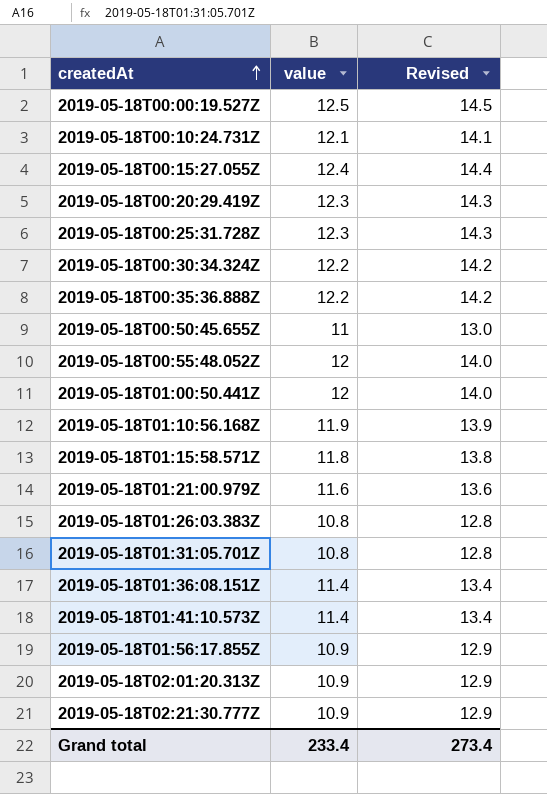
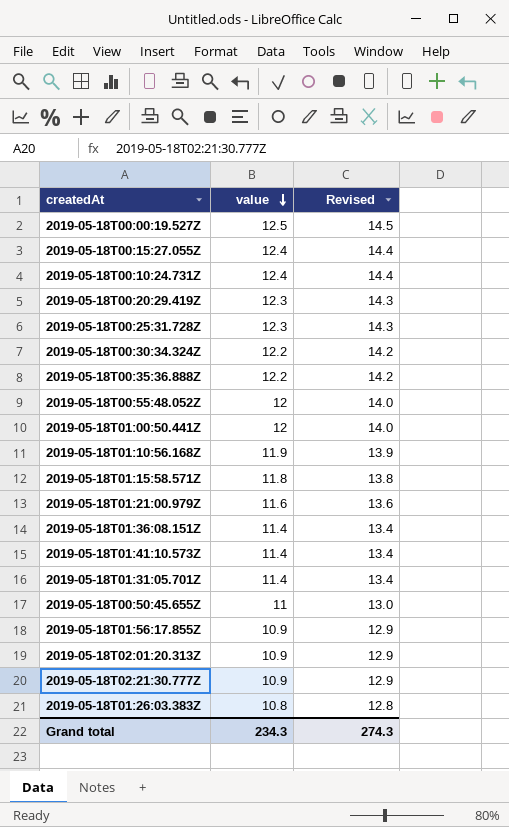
row order: createdAt ascending -> value descending
2019-05-18T00:10:24.731Z | value: 12.1 -> 12.4
2019-05-18T00:10:24.731Z | Revised: 14.1 -> 14.4
2019-05-18T01:31:05.701Z | value: 10.8 -> 11.4
2019-05-18T01:31:05.701Z | Revised: 12.8 -> 13.4
Grand total | value: 233.4 -> 234.3
Grand total | Revised: 273.4 -> 274.3

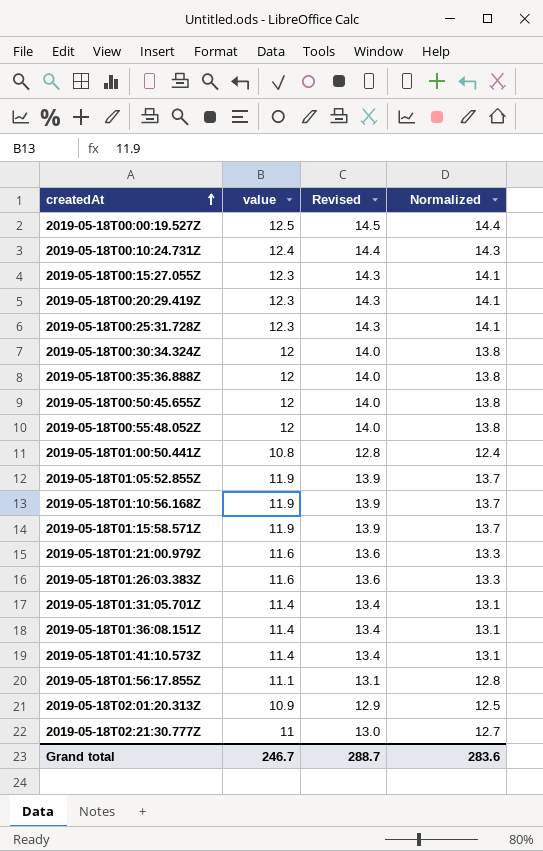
row order: value descending -> createdAt ascending
column Normalized | formula: none -> [value] * 1.15
2019-05-18T00:15:27.055Z | value: 12.4 -> 12.3
2019-05-18T00:15:27.055Z | Revised: 14.4 -> 14.3
2019-05-18T00:30:34.324Z | value: 12.2 -> 12
2019-05-18T00:30:34.324Z | Revised: 14.2 -> 14.0
2019-05-18T00:35:36.888Z | value: 12.2 -> 12
2019-05-18T00:35:36.888Z | Revised: 14.2 -> 14.0
2019-05-18T00:50:45.655Z | value: 11 -> 12
2019-05-18T00:50:45.655Z | Revised: 13.0 -> 14.0
2019-05-18T01:00:50.441Z | value: 12 -> 10.8
2019-05-18T01:00:50.441Z | Revised: 14.0 -> 12.8
row 2019-05-18T01:05:52.855Z: none -> 11.9 | 13.9 | 13.7
2019-05-18T01:15:58.571Z | value: 11.8 -> 11.9
2019-05-18T01:15:58.571Z | Revised: 13.8 -> 13.9
2019-05-18T01:26:03.383Z | value: 10.8 -> 11.6
2019-05-18T01:26:03.383Z | Revised: 12.8 -> 13.6
2019-05-18T01:56:17.855Z | value: 10.9 -> 11.1
2019-05-18T01:56:17.855Z | Revised: 12.9 -> 13.1
2019-05-18T02:21:30.777Z | value: 10.9 -> 11
2019-05-18T02:21:30.777Z | Revised: 12.9 -> 13.0
Grand total | value: 234.3 -> 246.7
Grand total | Revised: 274.3 -> 288.7

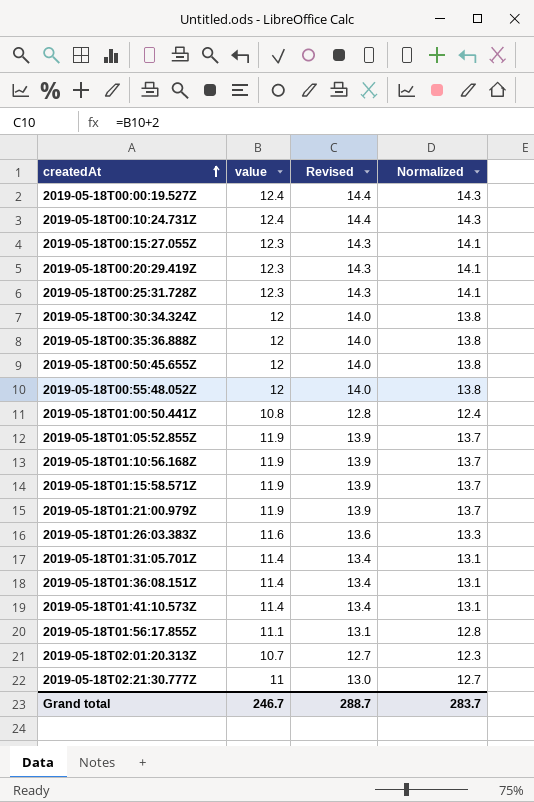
2019-05-18T00:00:19.527Z | value: 12.5 -> 12.4
2019-05-18T00:00:19.527Z | Revised: 14.5 -> 14.4
2019-05-18T00:00:19.527Z | Normalized: 14.4 -> 14.3
2019-05-18T01:21:00.979Z | value: 11.6 -> 11.9
2019-05-18T01:21:00.979Z | Revised: 13.6 -> 13.9
2019-05-18T01:21:00.979Z | Normalized: 13.3 -> 13.7
2019-05-18T02:01:20.313Z | value: 10.9 -> 10.7
2019-05-18T02:01:20.313Z | Revised: 12.9 -> 12.7
2019-05-18T02:01:20.313Z | Normalized: 12.5 -> 12.3
Grand total | Normalized: 283.6 -> 283.7

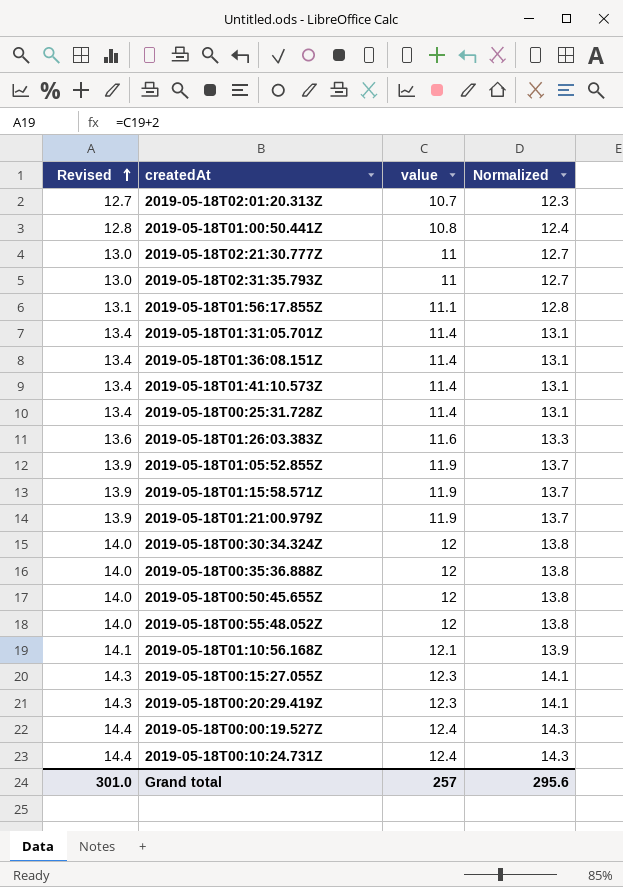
row order: createdAt ascending -> Revised ascending
column Revised | position: 3 -> 1
row 2019-05-18T02:31:35.793Z: none -> 13.0 | 11 | 12.7
2019-05-18T00:25:31.728Z | Revised: 14.3 -> 13.4
2019-05-18T00:25:31.728Z | value: 12.3 -> 11.4
2019-05-18T00:25:31.728Z | Normalized: 14.1 -> 13.1
2019-05-18T01:10:56.168Z | Revised: 13.9 -> 14.1
2019-05-18T01:10:56.168Z | value: 11.9 -> 12.1
2019-05-18T01:10:56.168Z | Normalized: 13.7 -> 13.9
Grand total | Revised: 288.7 -> 301.0
Grand total | value: 246.7 -> 257
Grand total | Normalized: 283.7 -> 295.6

